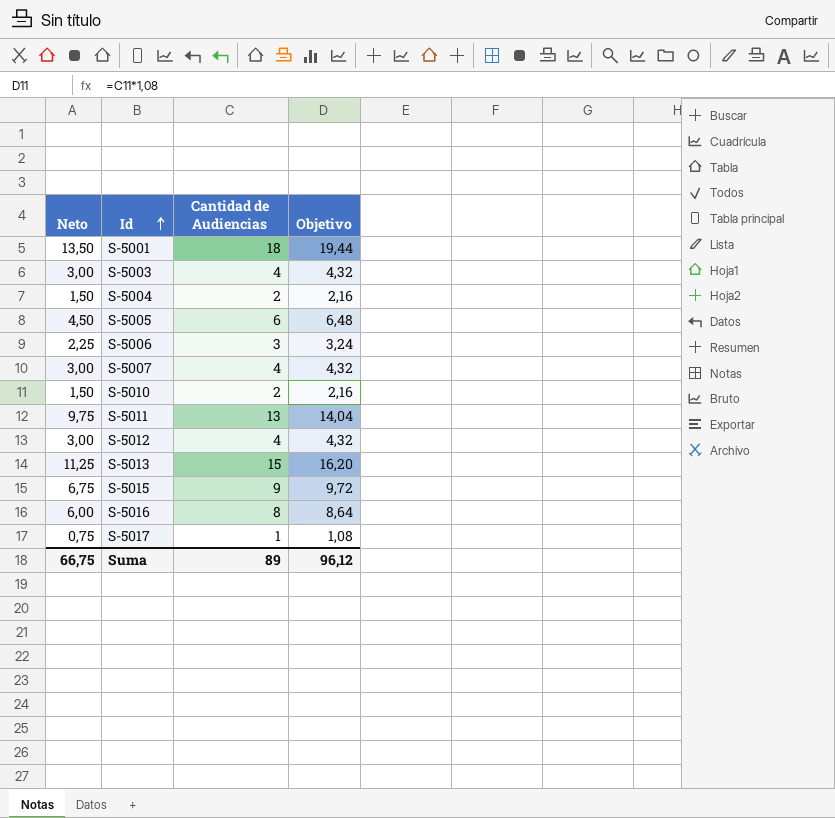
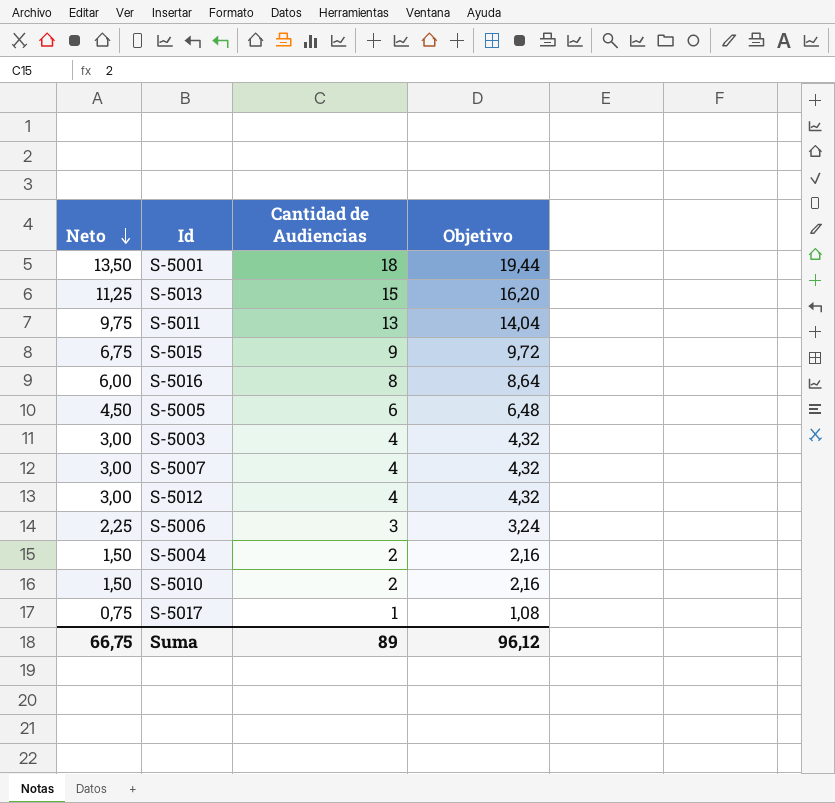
row order: Id ascending -> Neto descending

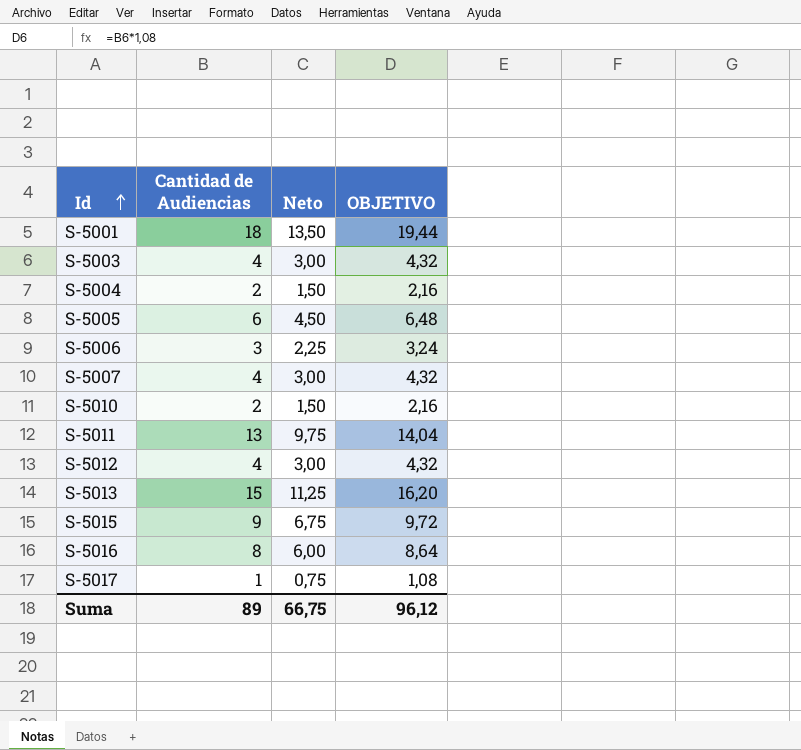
row order: Neto descending -> Id ascending
column Neto | position: 1 -> 3
column name: Objetivo -> OBJETIVO

